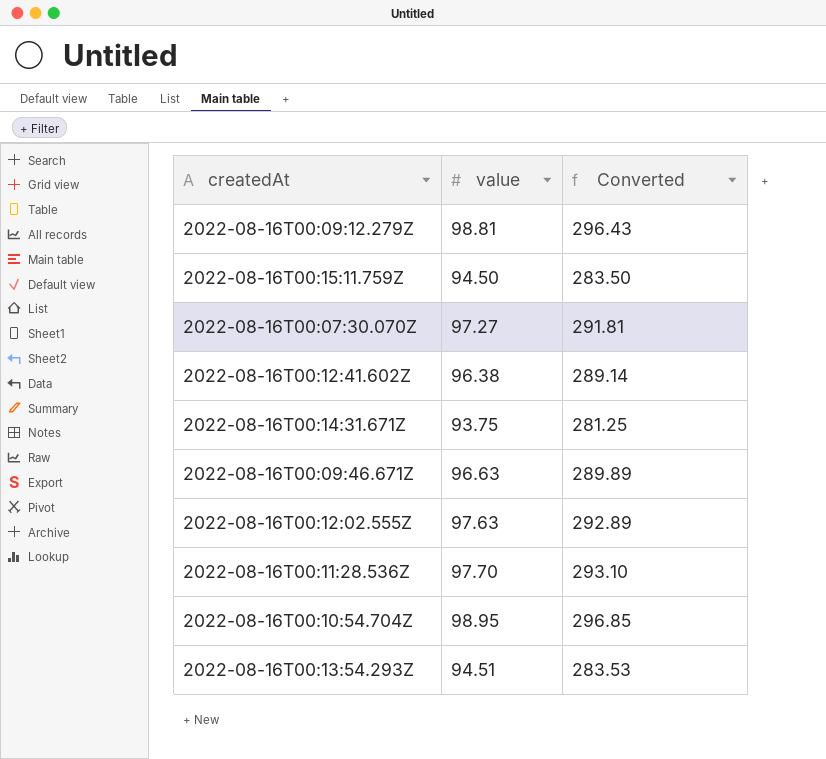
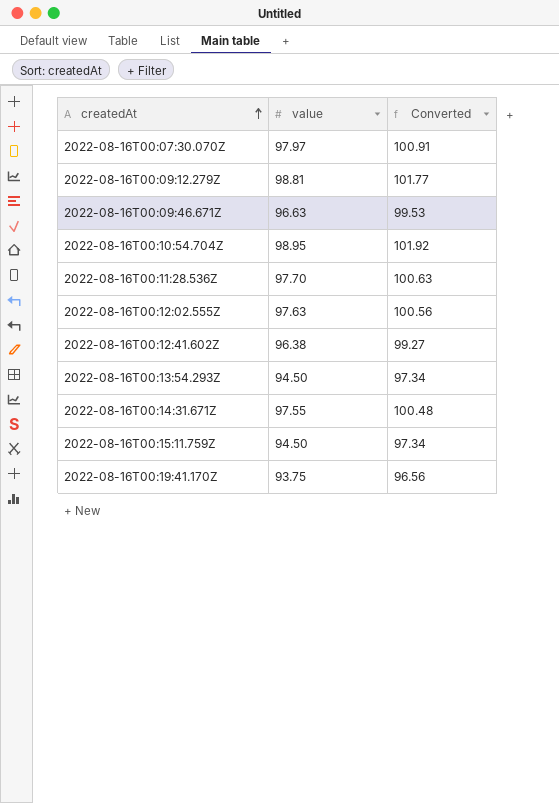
row order: none -> createdAt ascending
column Converted | formula: [value] * 3 -> [value] * 1.03
2022-08-16T00:07:30.070Z | value: 97.27 -> 97.97
2022-08-16T00:13:54.293Z | value: 94.51 -> 94.50
2022-08-16T00:14:31.671Z | value: 93.75 -> 97.55
row 2022-08-16T00:19:41.170Z: none -> 93.75 | 96.56

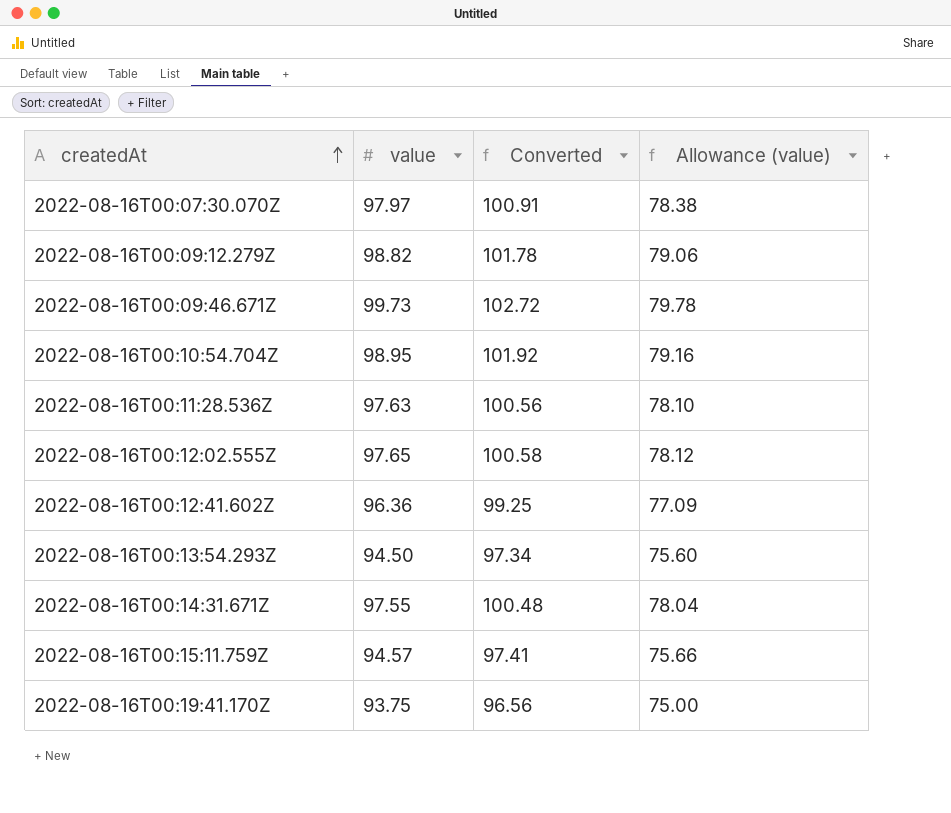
column Allowance (value) | formula: none -> [value] * 0.8
2022-08-16T00:09:12.279Z | value: 98.81 -> 98.82
2022-08-16T00:09:12.279Z | Converted: 101.77 -> 101.78
2022-08-16T00:09:46.671Z | value: 96.63 -> 99.73
2022-08-16T00:09:46.671Z | Converted: 99.53 -> 102.72
2022-08-16T00:11:28.536Z | value: 97.70 -> 97.63
2022-08-16T00:11:28.536Z | Converted: 100.63 -> 100.56
2022-08-16T00:12:02.555Z | value: 97.63 -> 97.65
2022-08-16T00:12:02.555Z | Converted: 100.56 -> 100.58
2022-08-16T00:12:41.602Z | value: 96.38 -> 96.36
2022-08-16T00:12:41.602Z | Converted: 99.27 -> 99.25
2022-08-16T00:15:11.759Z | value: 94.50 -> 94.57
2022-08-16T00:15:11.759Z | Converted: 97.34 -> 97.41

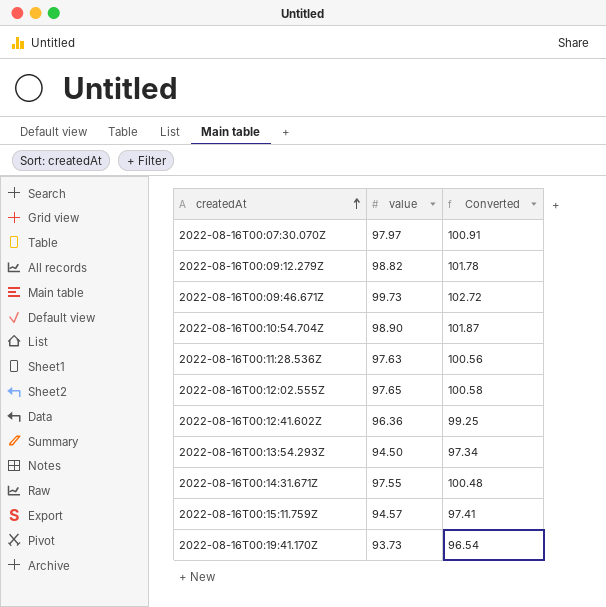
column Allowance (value) | formula: [value] * 0.8 -> none
2022-08-16T00:10:54.704Z | value: 98.95 -> 98.90
2022-08-16T00:10:54.704Z | Converted: 101.92 -> 101.87
2022-08-16T00:19:41.170Z | value: 93.75 -> 93.73
2022-08-16T00:19:41.170Z | Converted: 96.56 -> 96.54

